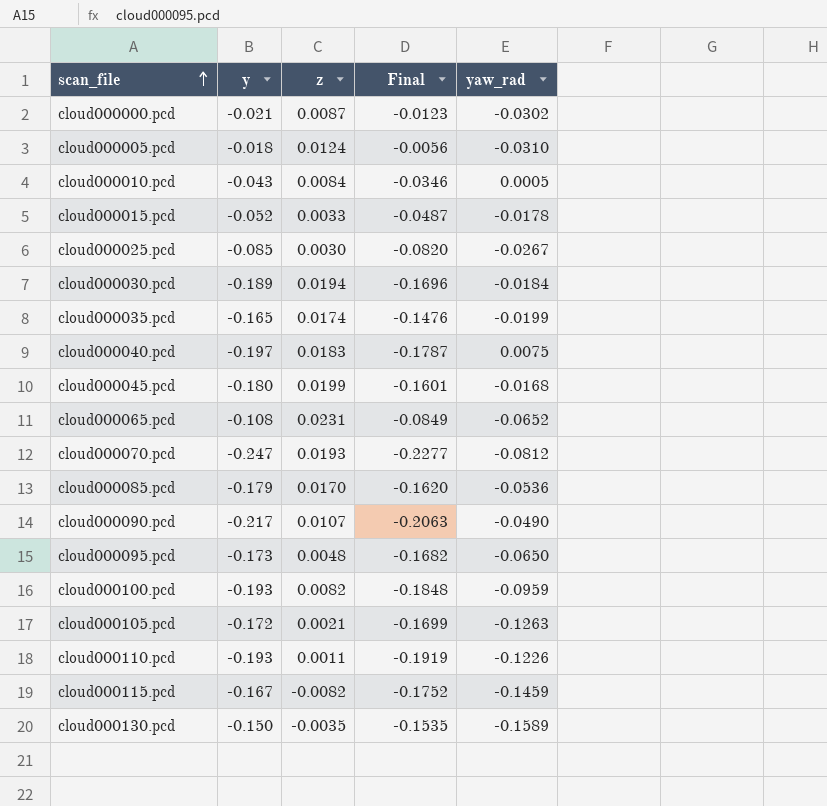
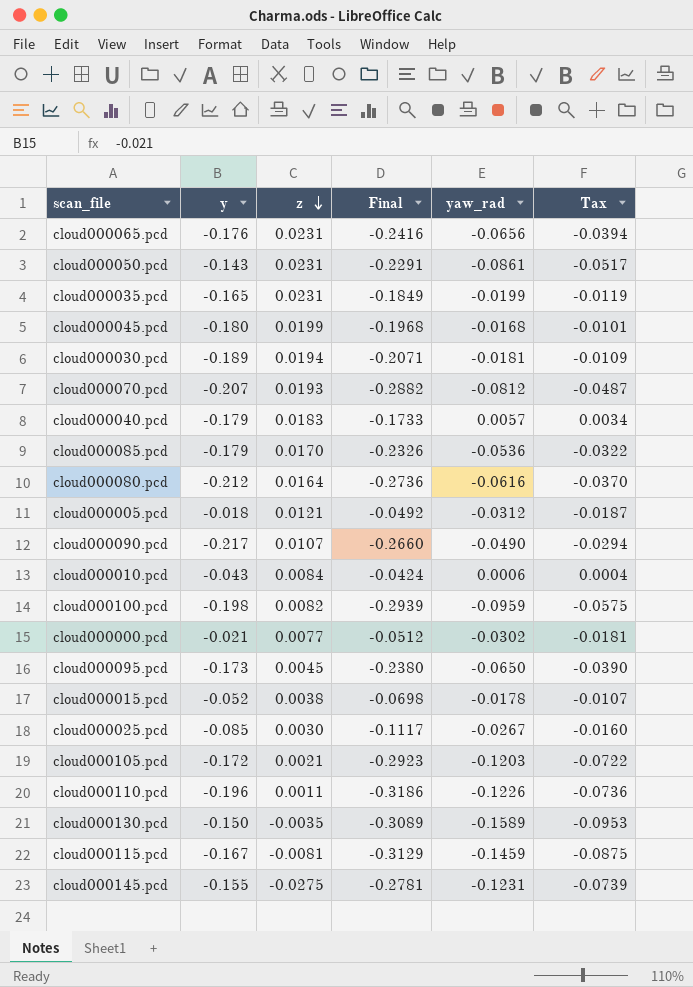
row order: scan_file ascending -> z descending
column Final | formula: [y] + [z] -> [y] + [yaw_rad]
column Tax | formula: none -> [yaw_rad] * 0.6
cloud000065.pcd | y: -0.108 -> -0.176
cloud000065.pcd | yaw_rad: -0.0652 -> -0.0656
row cloud000050.pcd: none -> -0.143 | 0.0231 | -0.2291 | -0.0861 | -0.0517
cloud000035.pcd | z: 0.0174 -> 0.0231
cloud000030.pcd | yaw_rad: -0.0184 -> -0.0181
cloud000070.pcd | y: -0.247 -> -0.207
cloud000040.pcd | y: -0.197 -> -0.179
cloud000040.pcd | yaw_rad: 0.0075 -> 0.0057
row cloud000080.pcd: none -> -0.212 | 0.0164 | -0.2736 | -0.0616 | -0.0370
cloud000005.pcd | z: 0.0124 -> 0.0121
cloud000005.pcd | yaw_rad: -0.0310 -> -0.0312
cloud000010.pcd | yaw_rad: 0.0005 -> 0.0006
cloud000100.pcd | y: -0.193 -> -0.198
cloud000000.pcd | z: 0.0087 -> 0.0077
cloud000095.pcd | z: 0.0048 -> 0.0045
cloud000015.pcd | z: 0.0033 -> 0.0038
cloud000105.pcd | yaw_rad: -0.1263 -> -0.1203
cloud000110.pcd | y: -0.193 -> -0.196
cloud000115.pcd | z: -0.0082 -> -0.0081
row cloud000145.pcd: none -> -0.155 | -0.0275 | -0.2781 | -0.1231 | -0.0739

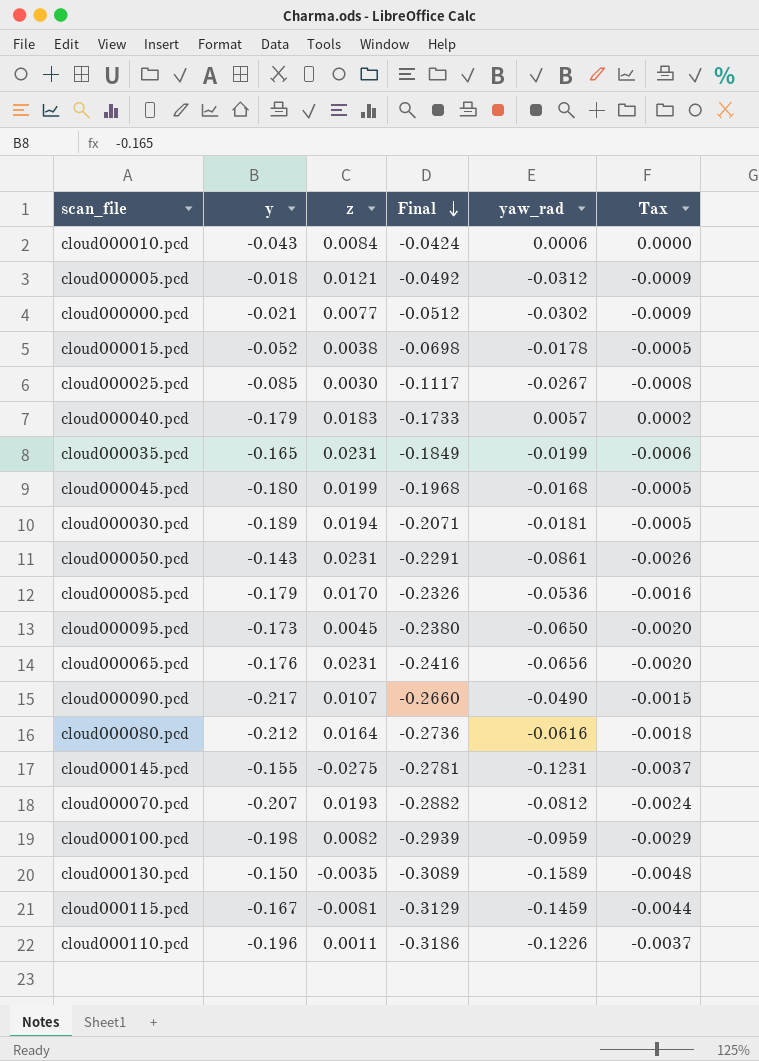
row order: z descending -> Final descending
column Tax | formula: [yaw_rad] * 0.6 -> [yaw_rad] * 0.03
row cloud000105.pcd: -0.172 | 0.0021 | -0.2923 | -0.1203 | -0.0722 -> none

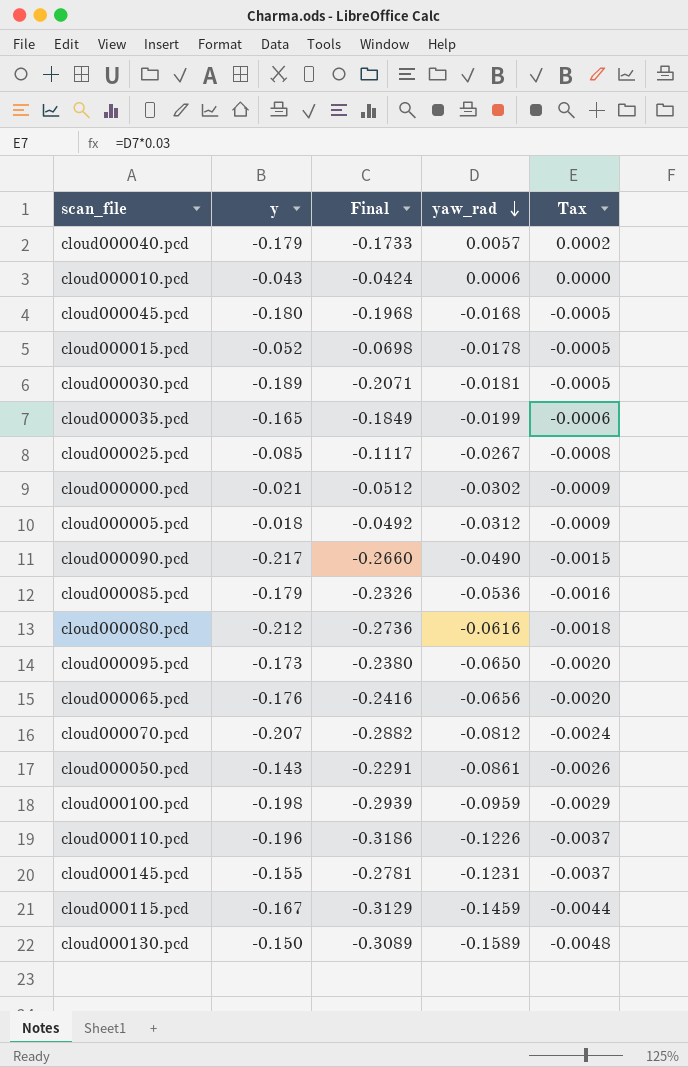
row order: Final descending -> yaw_rad descending
column z | position: 3 -> none

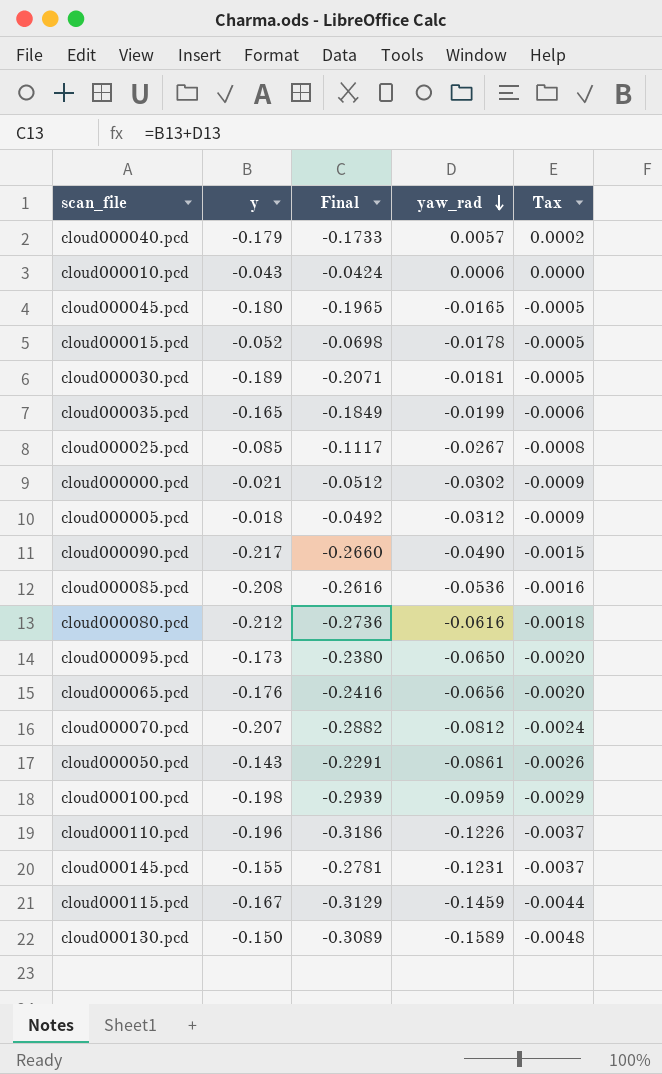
cloud000045.pcd | Final: -0.1968 -> -0.1965
cloud000045.pcd | yaw_rad: -0.0168 -> -0.0165
cloud000085.pcd | y: -0.179 -> -0.208
cloud000085.pcd | Final: -0.2326 -> -0.2616

